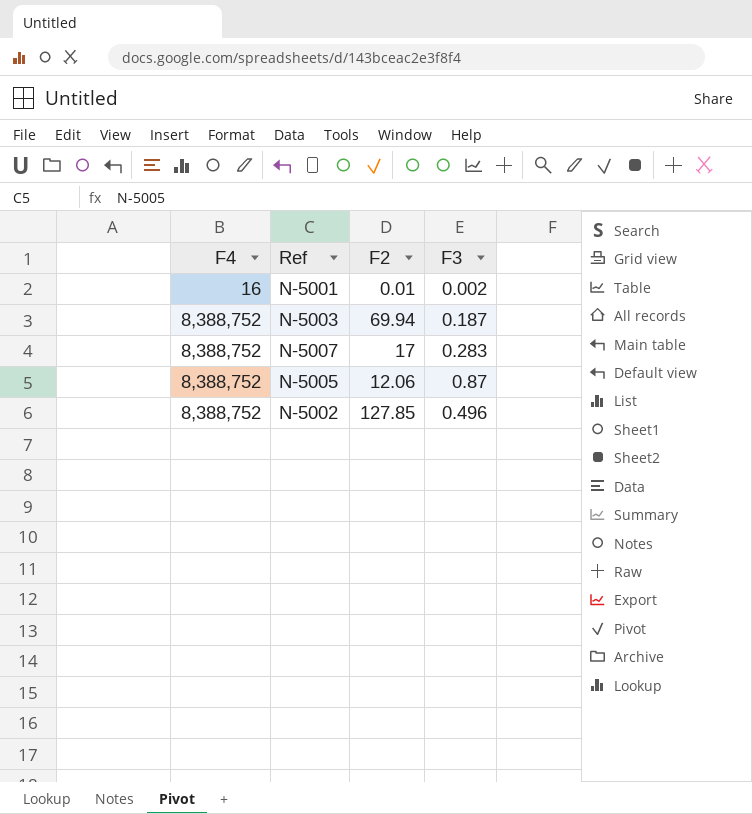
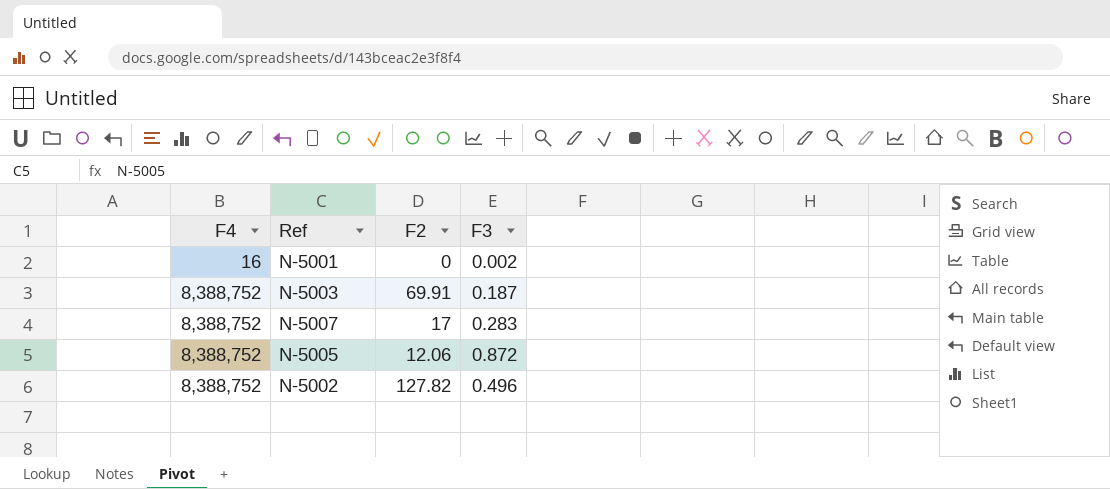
N-5001 | F2: 0.01 -> 0
N-5003 | F2: 69.94 -> 69.91
N-5005 | F3: 0.87 -> 0.872
N-5002 | F2: 127.85 -> 127.82

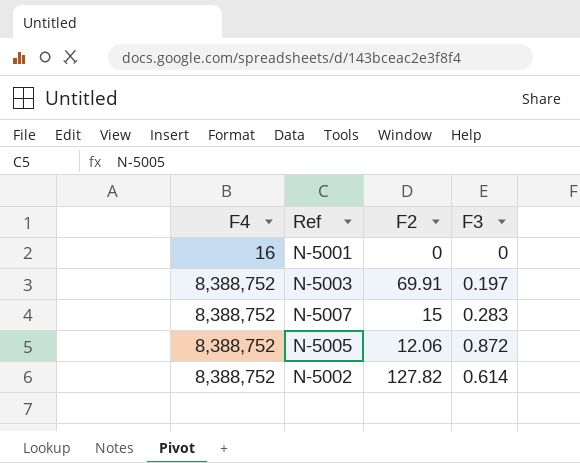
N-5001 | F3: 0.002 -> 0
N-5003 | F3: 0.187 -> 0.197
N-5007 | F2: 17 -> 15
N-5002 | F3: 0.496 -> 0.614

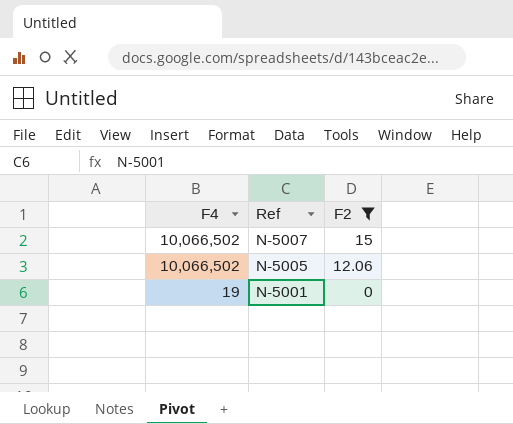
filter: none -> F2 <= 15
row order: F4 ascending -> F4 descending
column F3 | position: 4 -> none
N-5007 | F4: 8,388,752 -> 10,066,502
N-5005 | F4: 8,388,752 -> 10,066,502
N-5001 | F4: 16 -> 19

